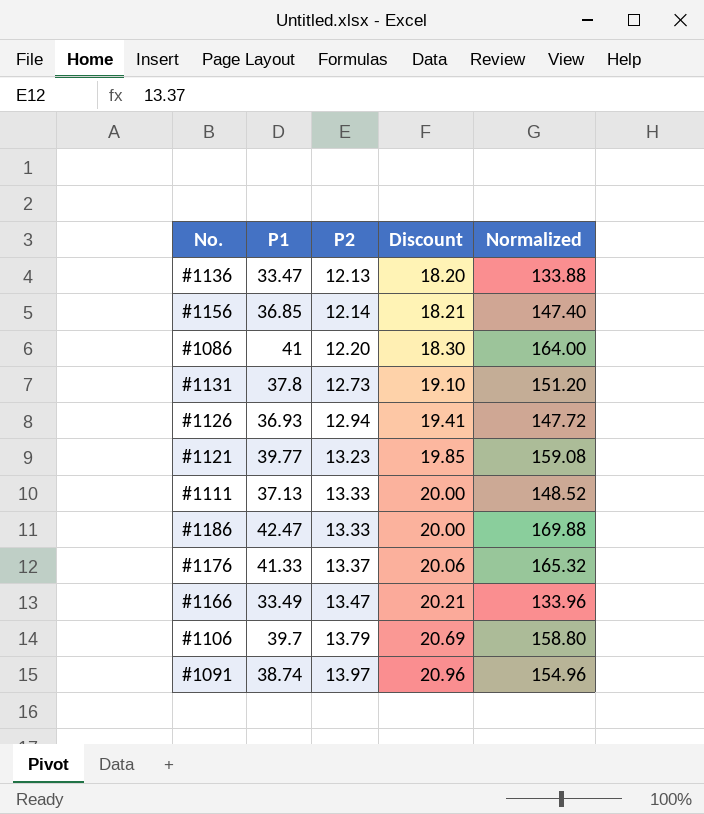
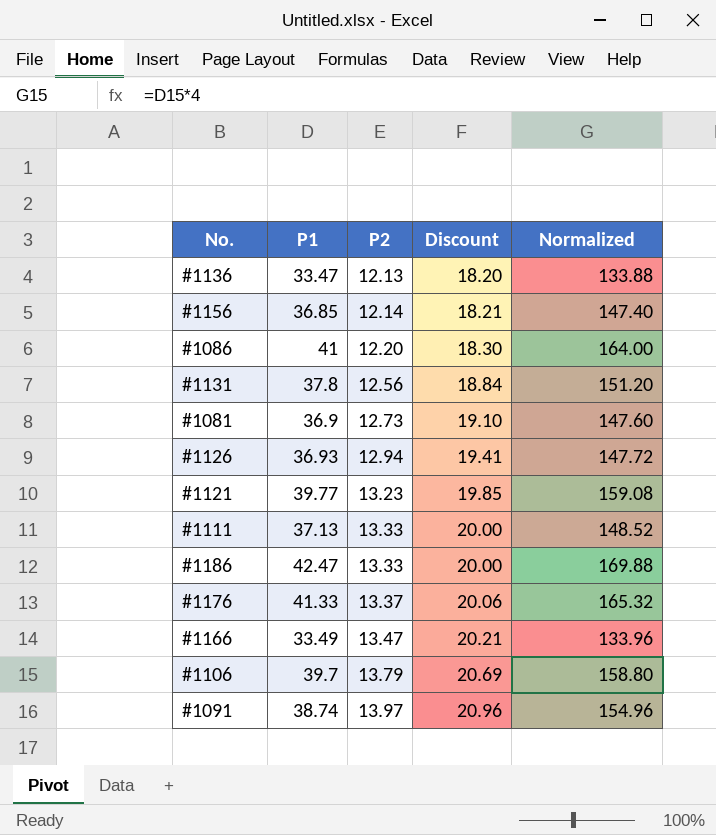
#1131 | P2: 12.73 -> 12.56
#1131 | Discount: 19.10 -> 18.84
row #1081: none -> 36.9 | 12.73 | 19.10 | 147.60

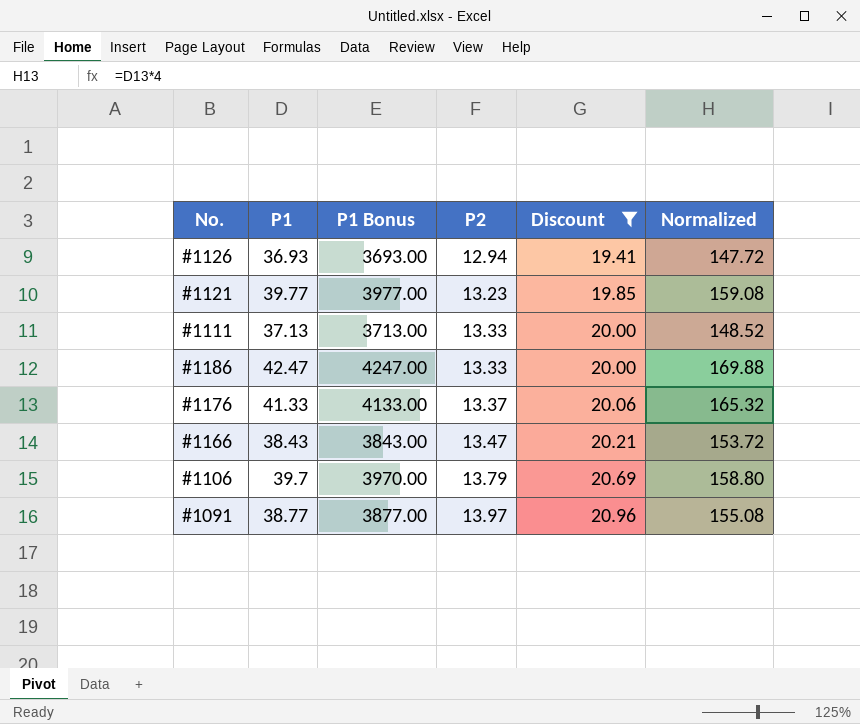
filter: none -> Discount >= 19.41
column P1 Bonus | formula: none -> [P1] * 100
#1166 | P1: 33.49 -> 38.43
#1166 | Normalized: 133.96 -> 153.72
#1091 | P1: 38.74 -> 38.77
#1091 | Normalized: 154.96 -> 155.08

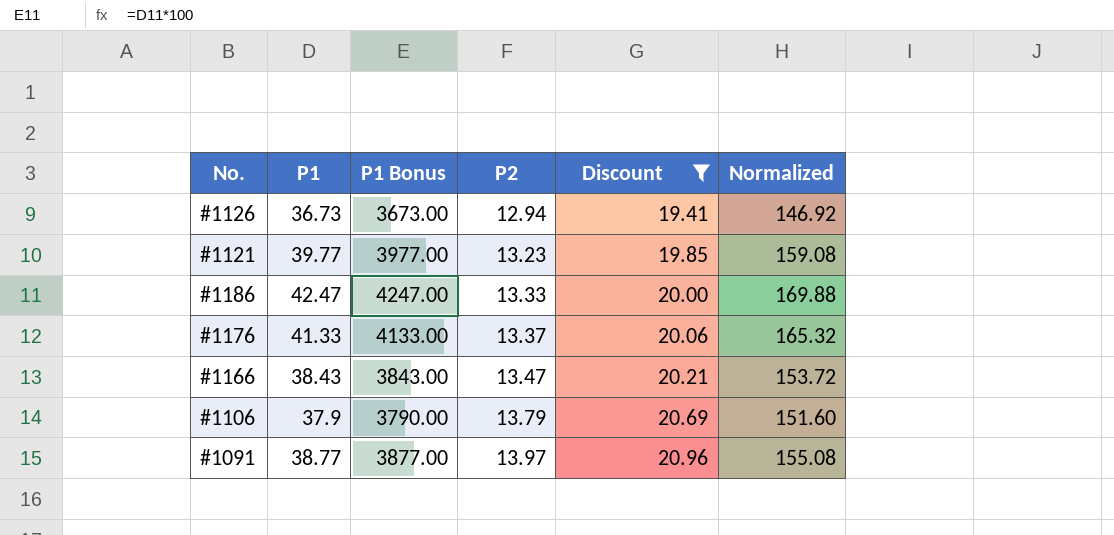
row #1111: 37.13 | 3713.00 | 13.33 | 20.00 | 148.52 -> none
#1126 | P1: 36.93 -> 36.73
#1126 | P1 Bonus: 3693.00 -> 3673.00
#1126 | Normalized: 147.72 -> 146.92
#1106 | P1: 39.7 -> 37.9
#1106 | P1 Bonus: 3970.00 -> 3790.00
#1106 | Normalized: 158.80 -> 151.60

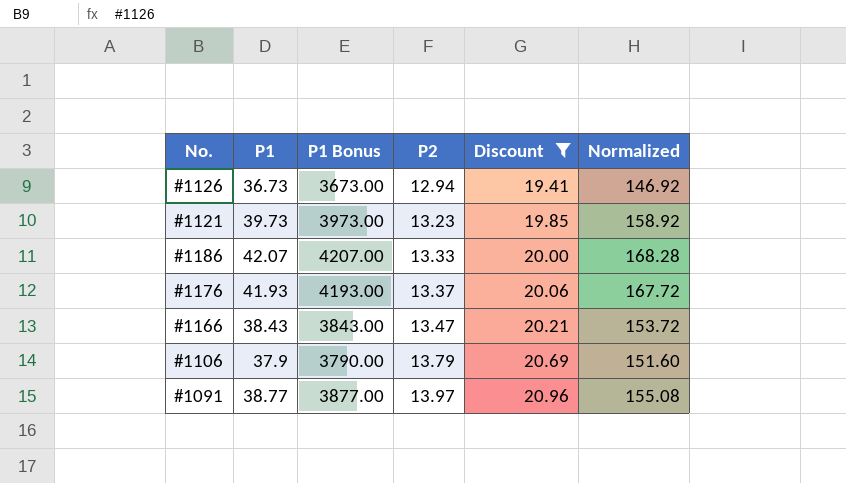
#1121 | P1: 39.77 -> 39.73
#1121 | P1 Bonus: 3977.00 -> 3973.00
#1121 | Normalized: 159.08 -> 158.92
#1186 | P1: 42.47 -> 42.07
#1186 | P1 Bonus: 4247.00 -> 4207.00
#1186 | Normalized: 169.88 -> 168.28
#1176 | P1: 41.33 -> 41.93
#1176 | P1 Bonus: 4133.00 -> 4193.00
#1176 | Normalized: 165.32 -> 167.72

